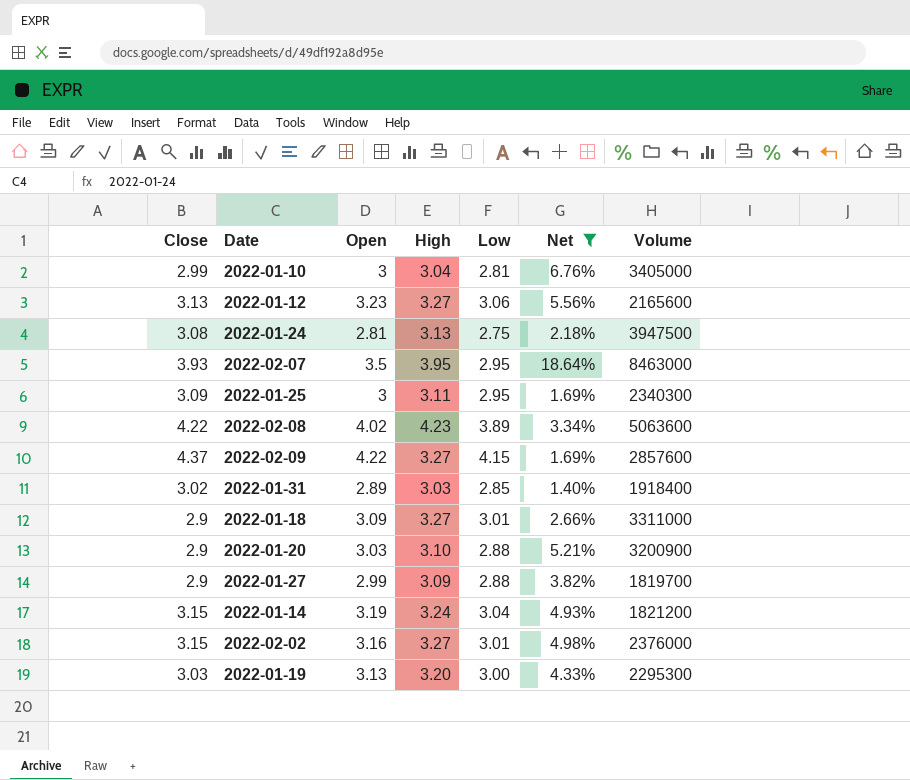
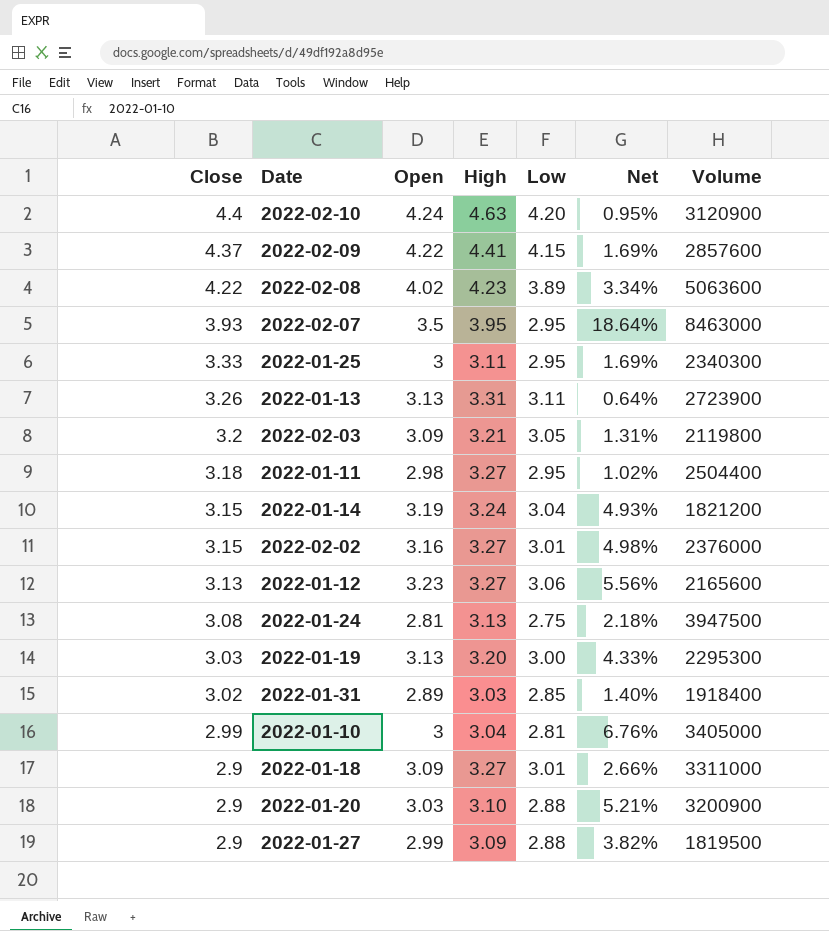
filter: Net >= 1.40% -> none
row order: none -> Close descending
2022-02-09 | High: 3.27 -> 4.41
2022-01-25 | Close: 3.09 -> 3.33
2022-01-27 | Volume: 1819700 -> 1819500

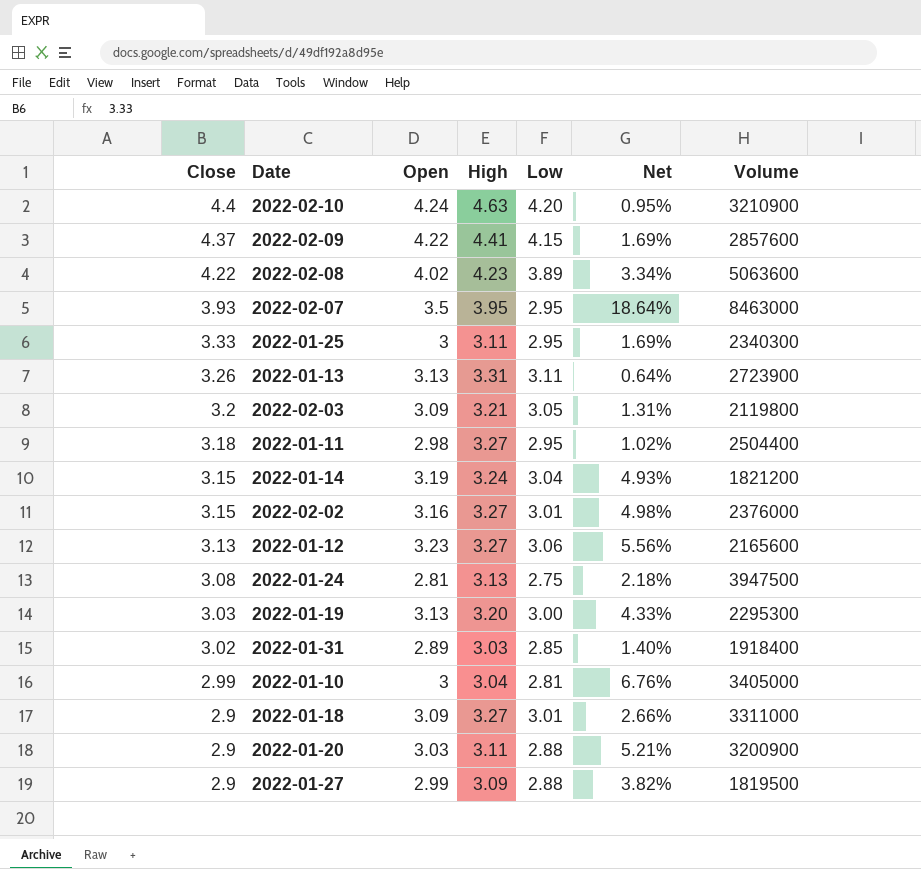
2022-02-10 | Volume: 3120900 -> 3210900
2022-01-20 | High: 3.10 -> 3.11

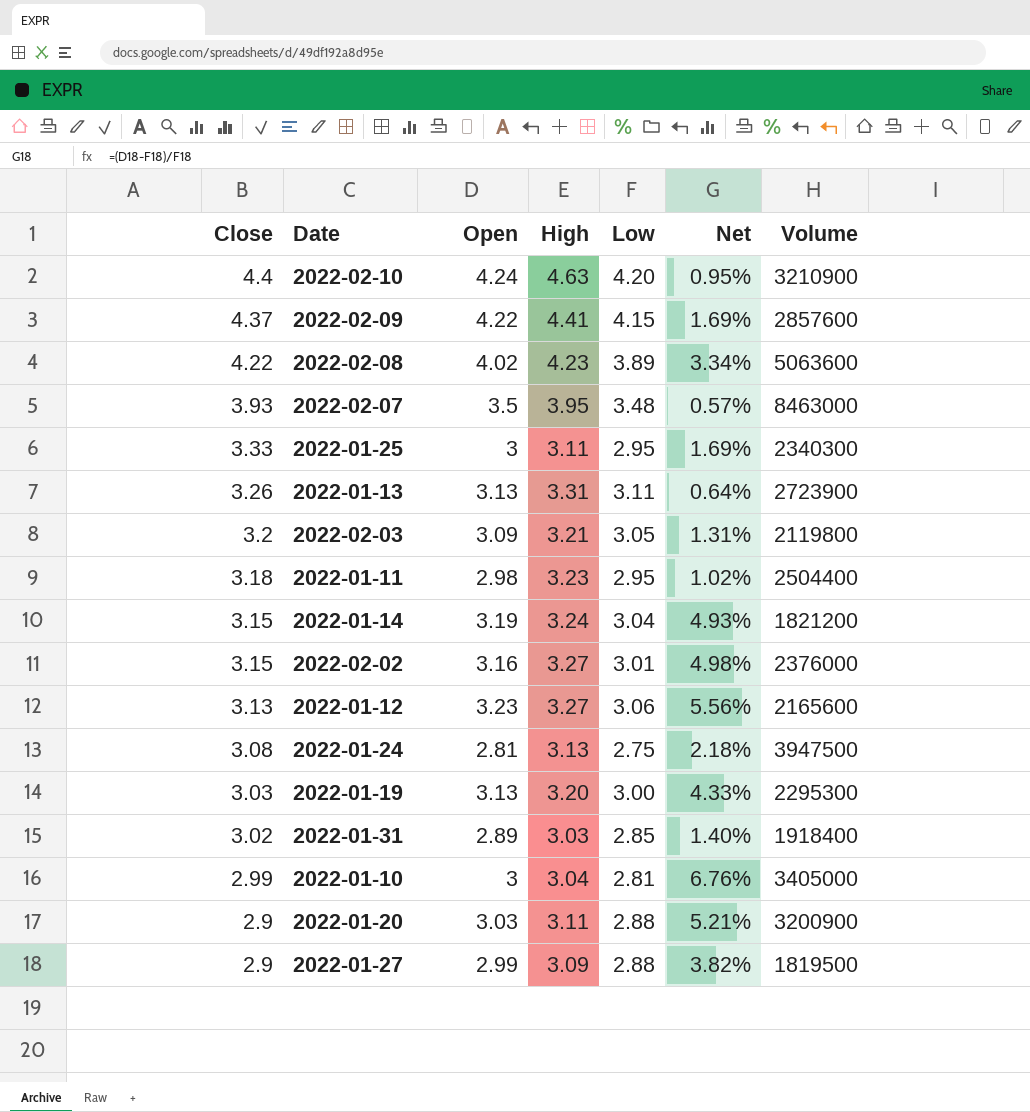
row 2022-01-18: 2.9 | 3.09 | 3.27 | 3.01 | 2.66% | 3311000 -> none
2022-02-07 | Low: 2.95 -> 3.48
2022-02-07 | Net: 18.64% -> 0.57%
2022-01-11 | High: 3.27 -> 3.23

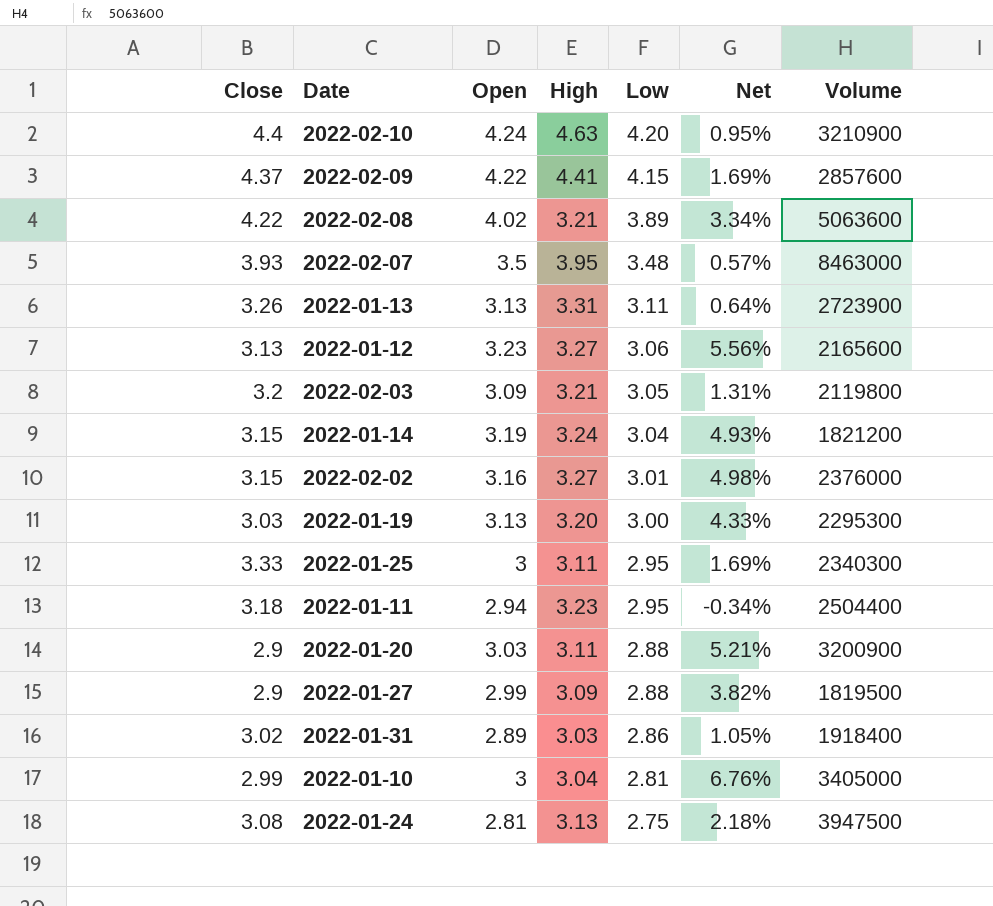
row order: Close descending -> Low descending
2022-02-08 | High: 4.23 -> 3.21
2022-01-11 | Open: 2.98 -> 2.94
2022-01-11 | Net: 1.02% -> -0.34%
2022-01-31 | Low: 2.85 -> 2.86
2022-01-31 | Net: 1.40% -> 1.05%

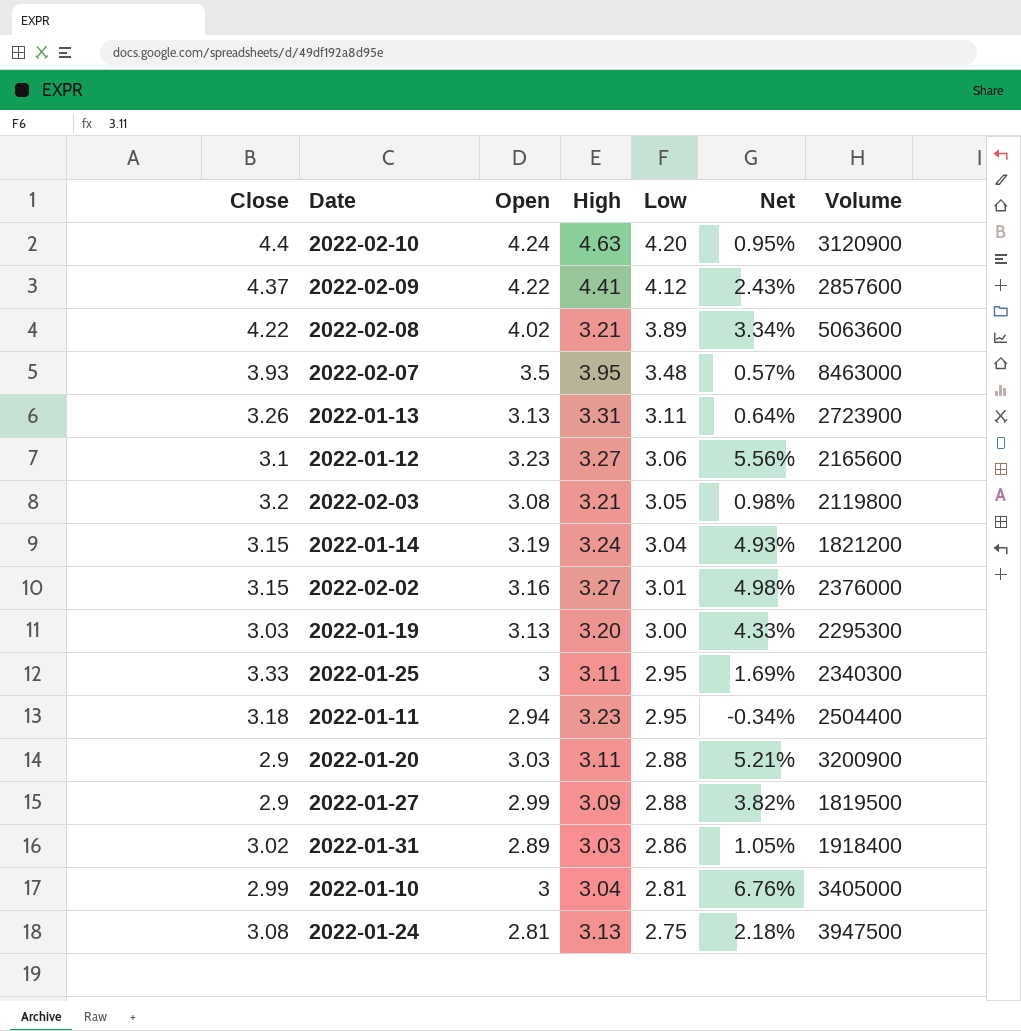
2022-02-10 | Volume: 3210900 -> 3120900
2022-02-09 | Low: 4.15 -> 4.12
2022-02-09 | Net: 1.69% -> 2.43%
2022-01-12 | Close: 3.13 -> 3.1
2022-02-03 | Open: 3.09 -> 3.08
2022-02-03 | Net: 1.31% -> 0.98%

